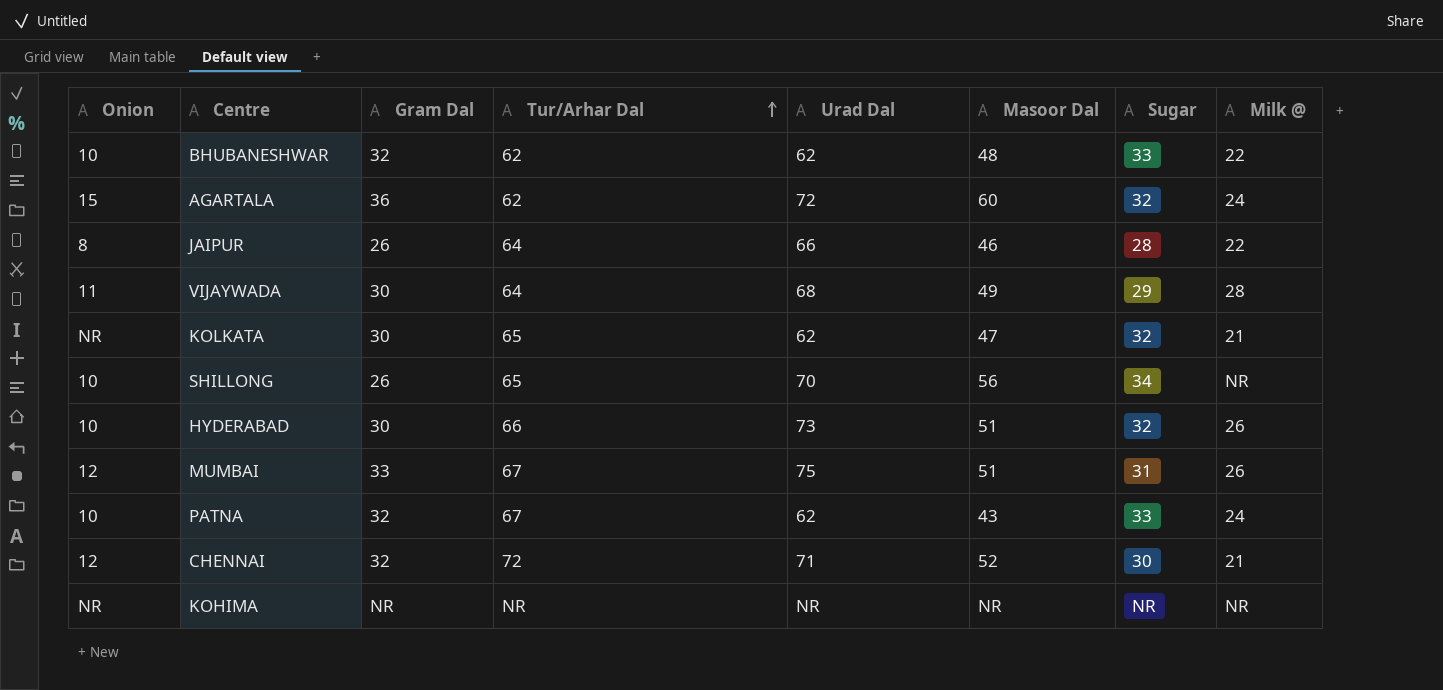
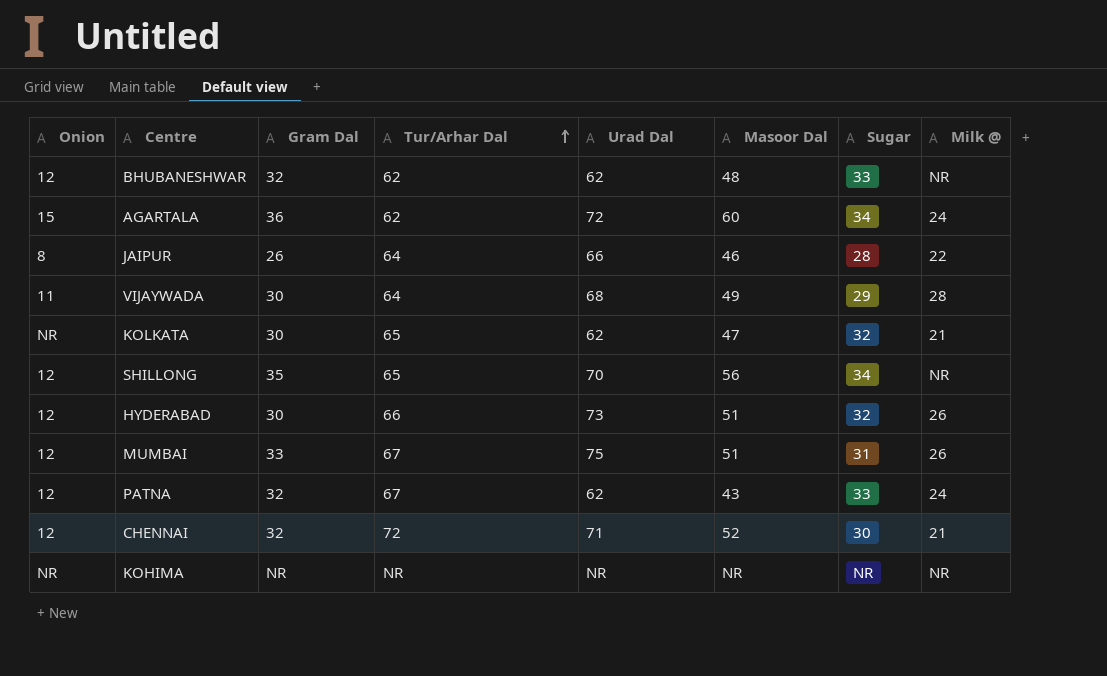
BHUBANESHWAR | Onion: 10 -> 12
BHUBANESHWAR | Milk @: 22 -> NR
AGARTALA | Sugar: 32 -> 34
SHILLONG | Onion: 10 -> 12
SHILLONG | Gram Dal: 26 -> 35
HYDERABAD | Onion: 10 -> 12
PATNA | Onion: 10 -> 12

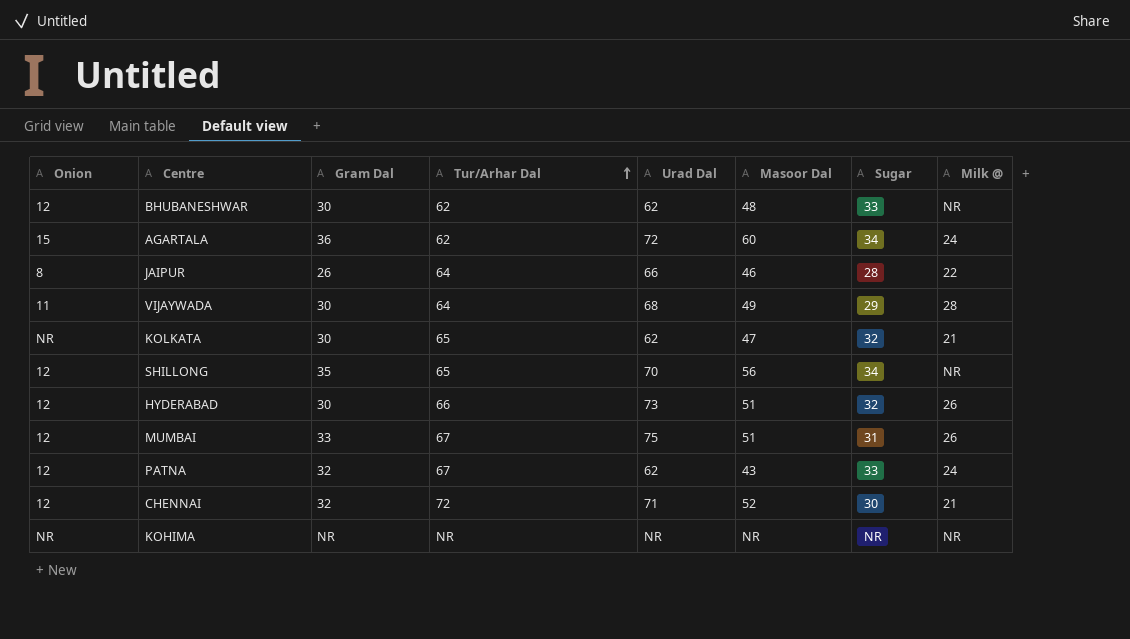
BHUBANESHWAR | Gram Dal: 32 -> 30

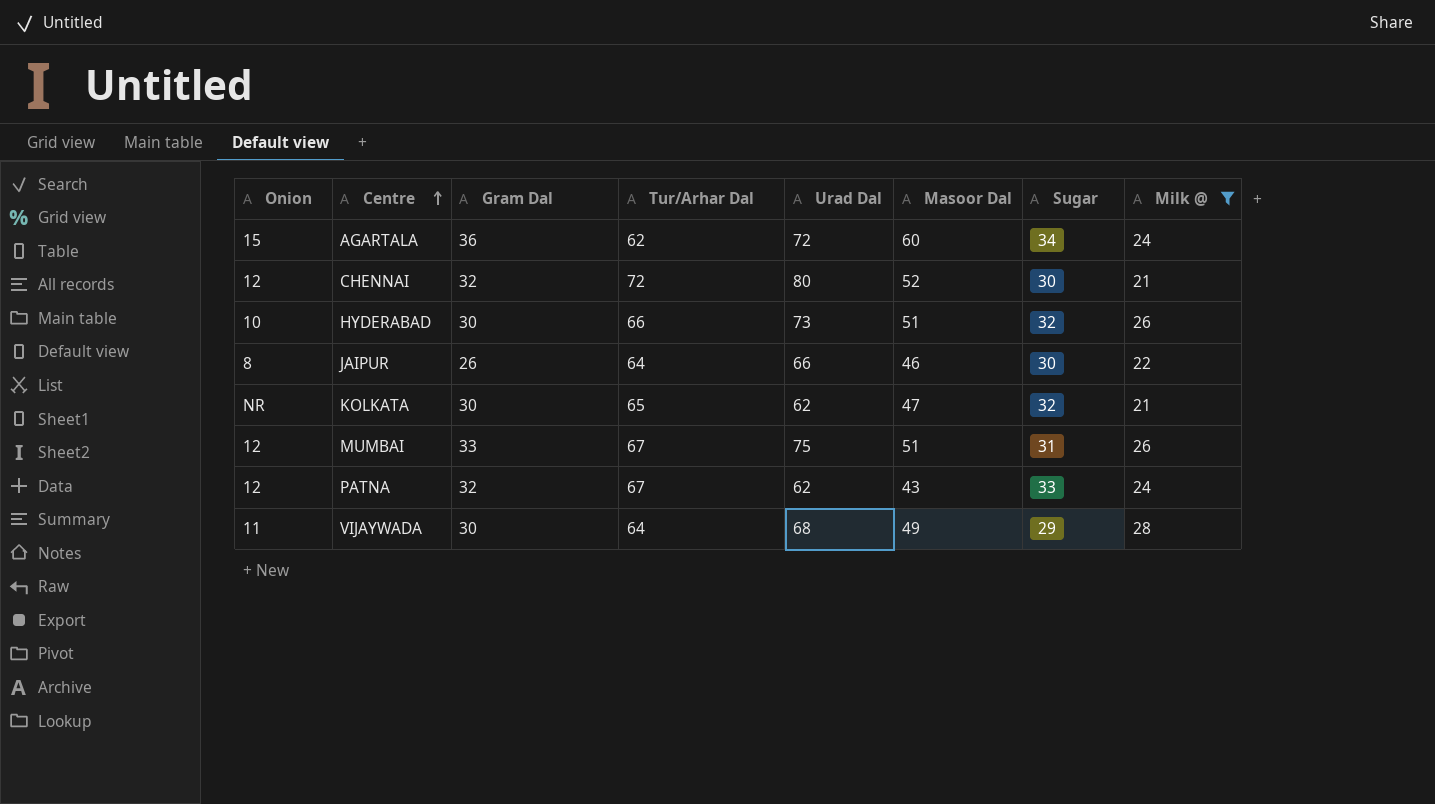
filter: none -> Milk @ != NR
row order: Tur/Arhar Dal ascending -> Centre ascending
CHENNAI | Urad Dal: 71 -> 80
HYDERABAD | Onion: 12 -> 10
JAIPUR | Sugar: 28 -> 30

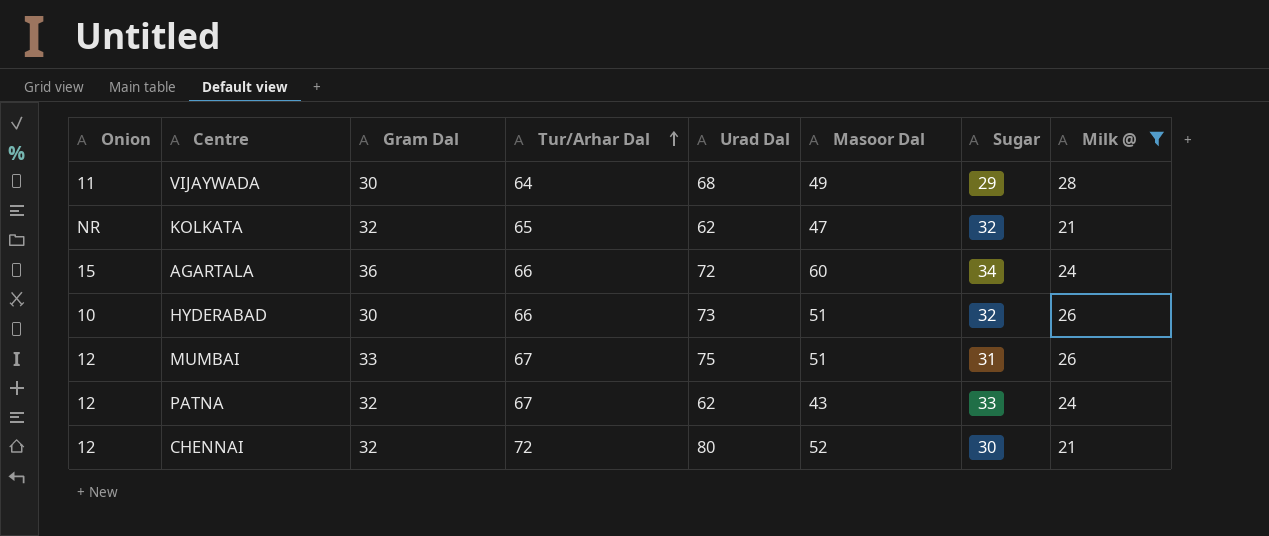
row order: Centre ascending -> Tur/Arhar Dal ascending
row JAIPUR: 8 | 26 | 64 | 66 | 46 | 30 | 22 -> none
KOLKATA | Gram Dal: 30 -> 32
AGARTALA | Tur/Arhar Dal: 62 -> 66

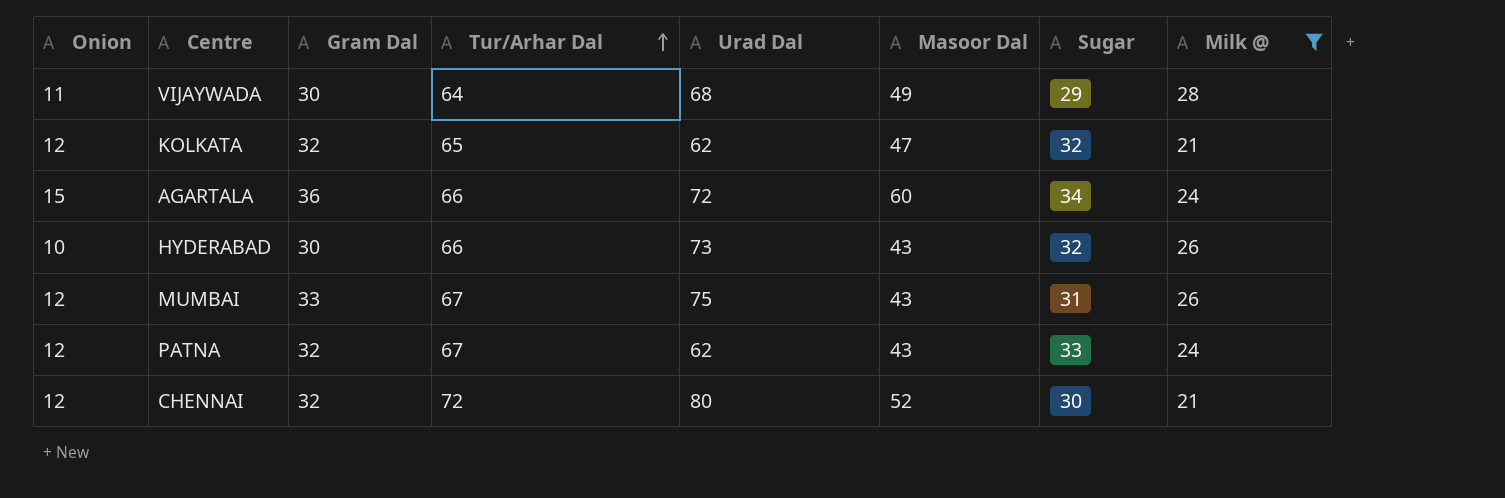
KOLKATA | Onion: NR -> 12
HYDERABAD | Masoor Dal: 51 -> 43
MUMBAI | Masoor Dal: 51 -> 43

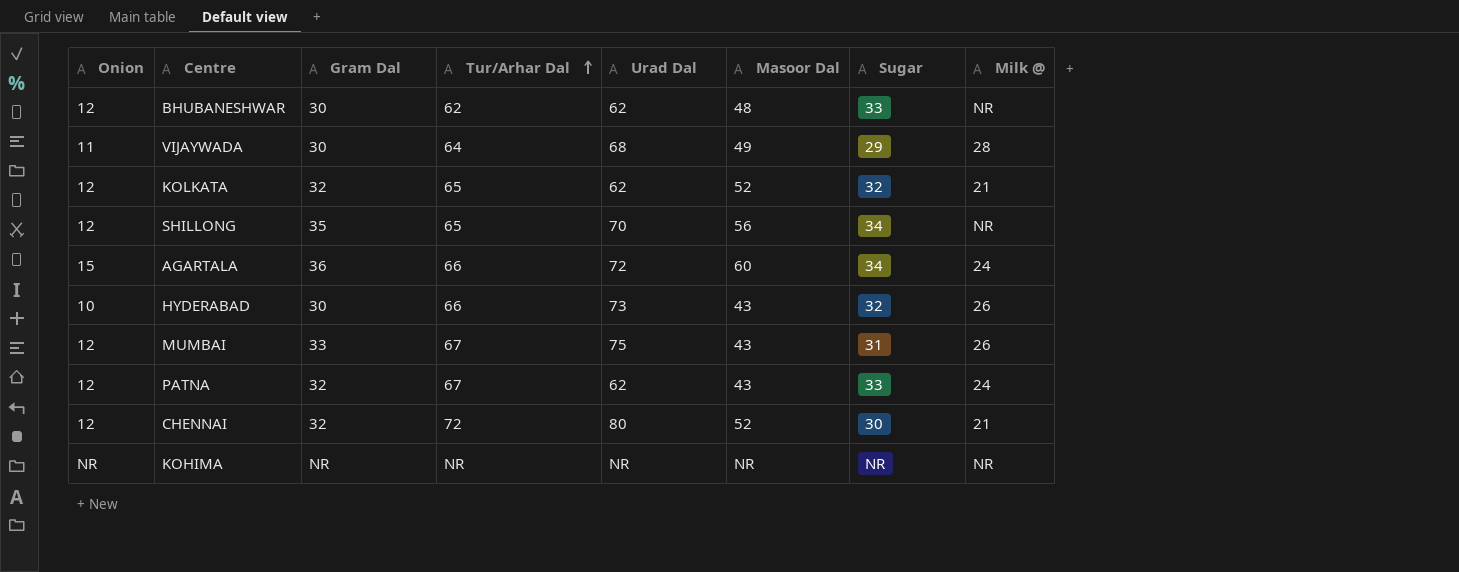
filter: Milk @ != NR -> none
KOLKATA | Masoor Dal: 47 -> 52

